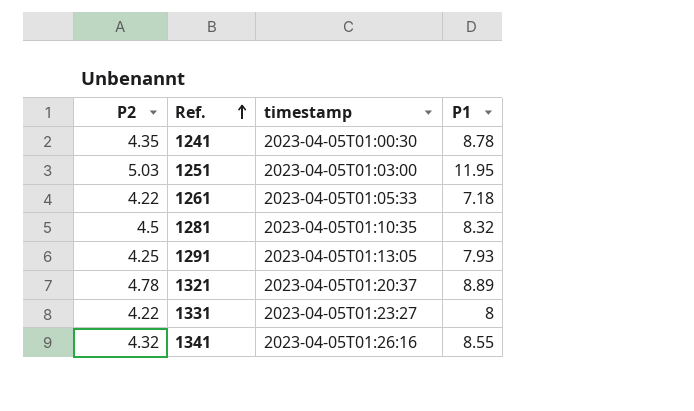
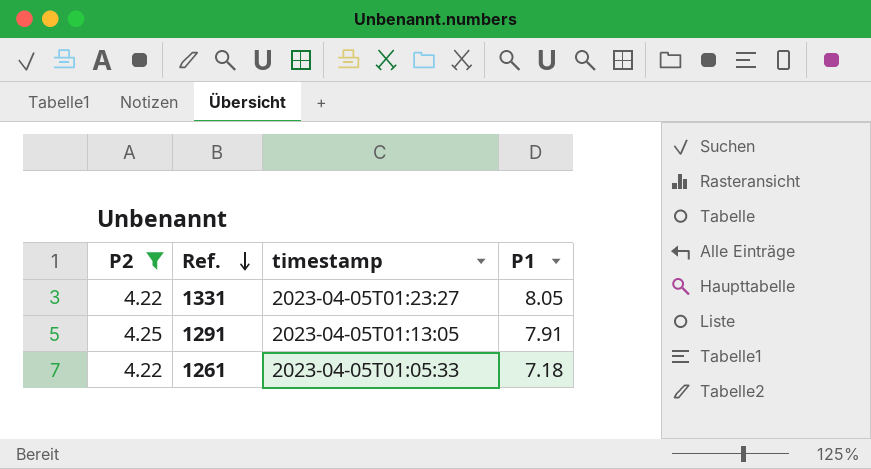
filter: none -> P2 <= 4.25
row order: Ref. ascending -> Ref. descending
1331 | P1: 8 -> 8.05
1291 | P1: 7.93 -> 7.91

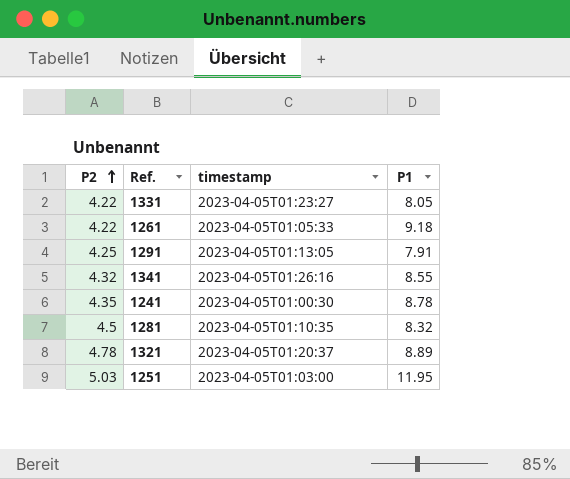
filter: P2 <= 4.25 -> none
row order: Ref. descending -> P2 ascending
1261 | P1: 7.18 -> 9.18

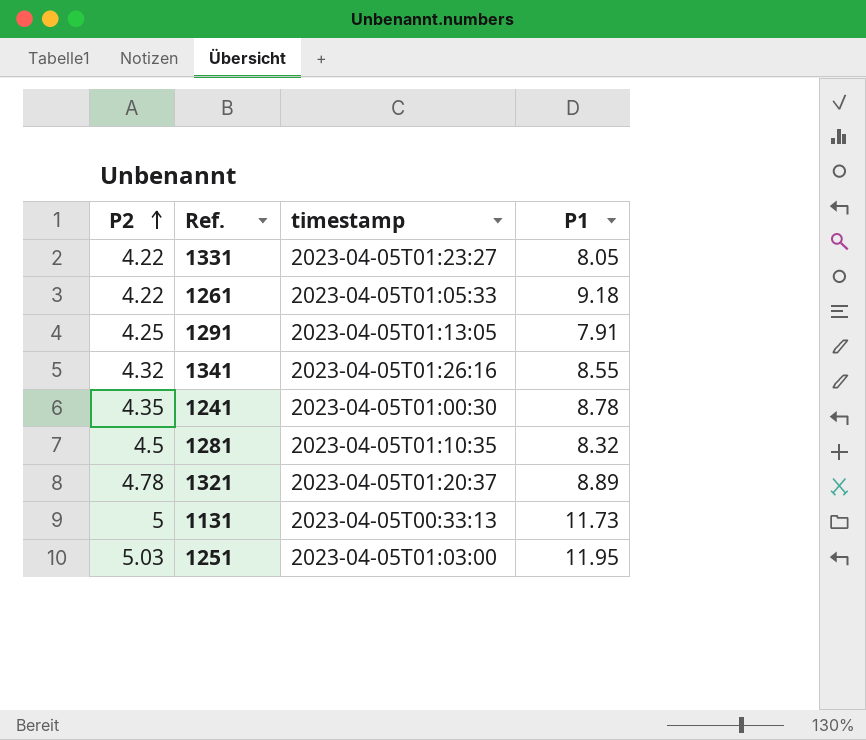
row 1131: none -> 5 | 2023-04-05T00:33:13 | 11.73

